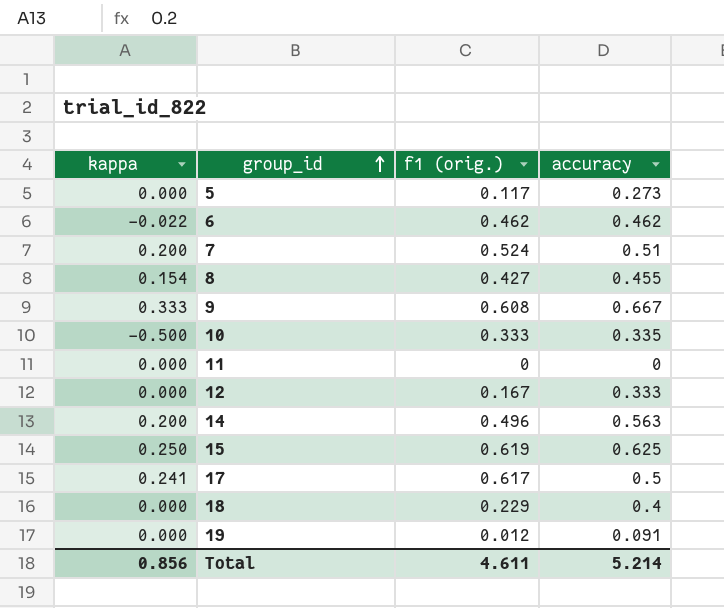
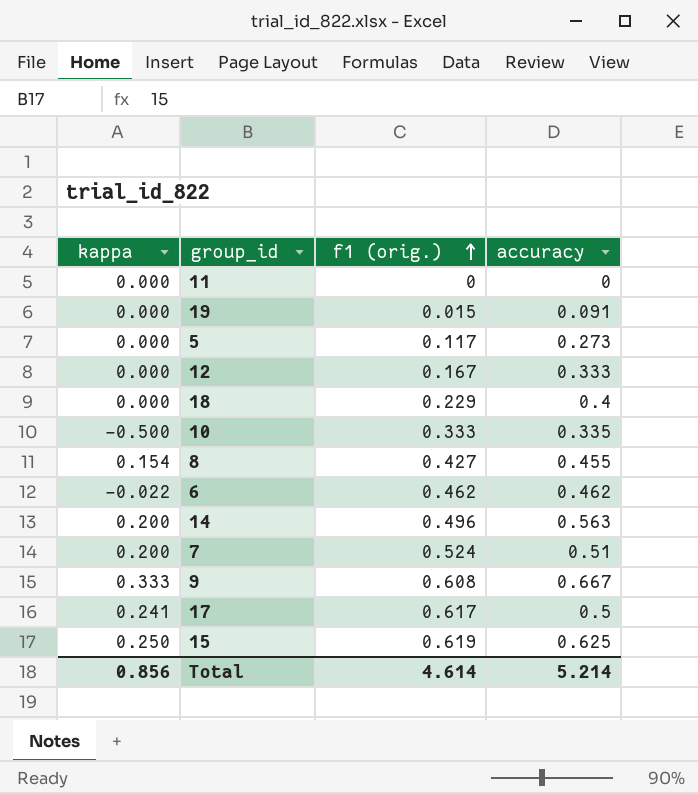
row order: group_id ascending -> f1 (orig.) ascending
19 | f1 (orig.): 0.012 -> 0.015
Total | f1 (orig.): 4.611 -> 4.614

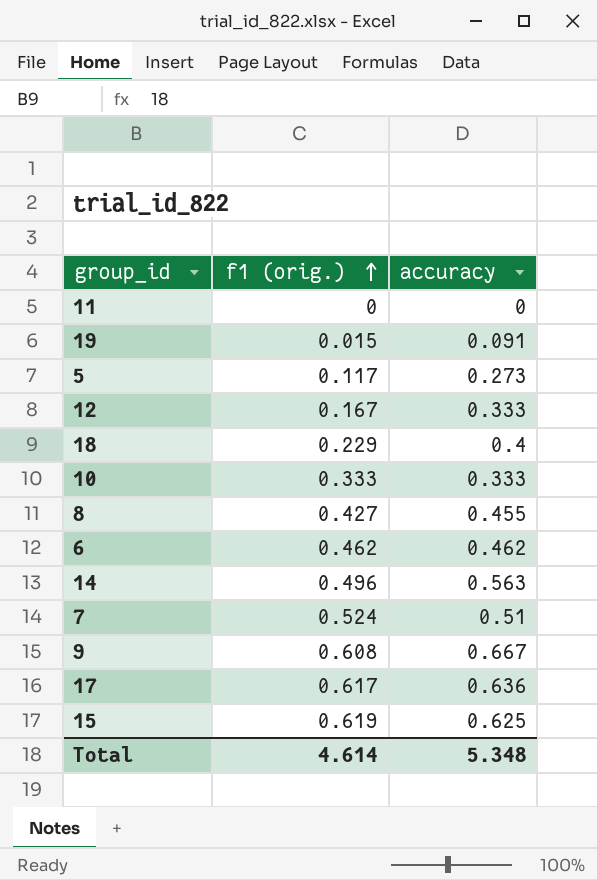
column kappa | position: 1 -> none
10 | accuracy: 0.335 -> 0.333
17 | accuracy: 0.5 -> 0.636
Total | accuracy: 5.214 -> 5.348

